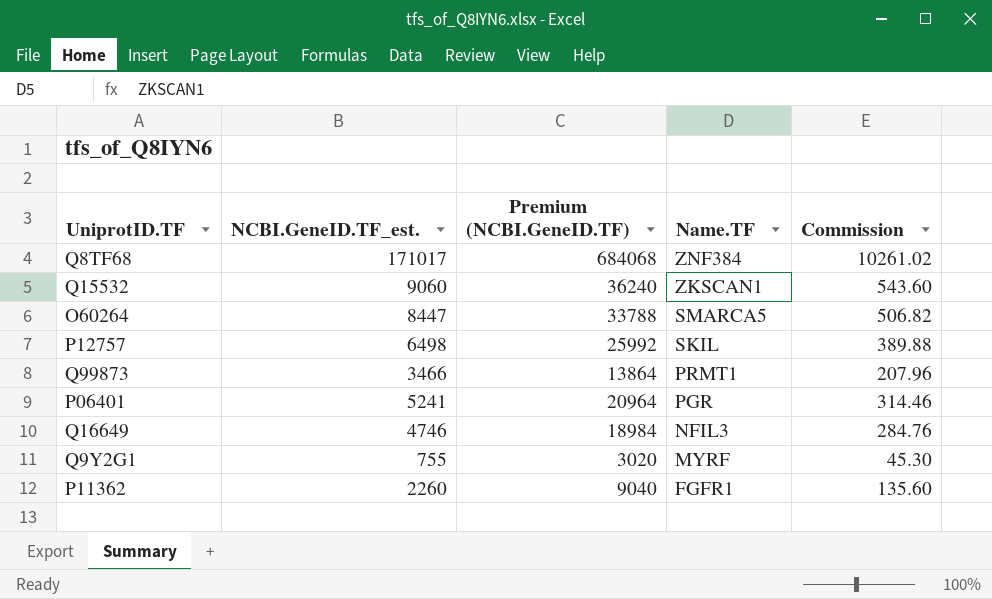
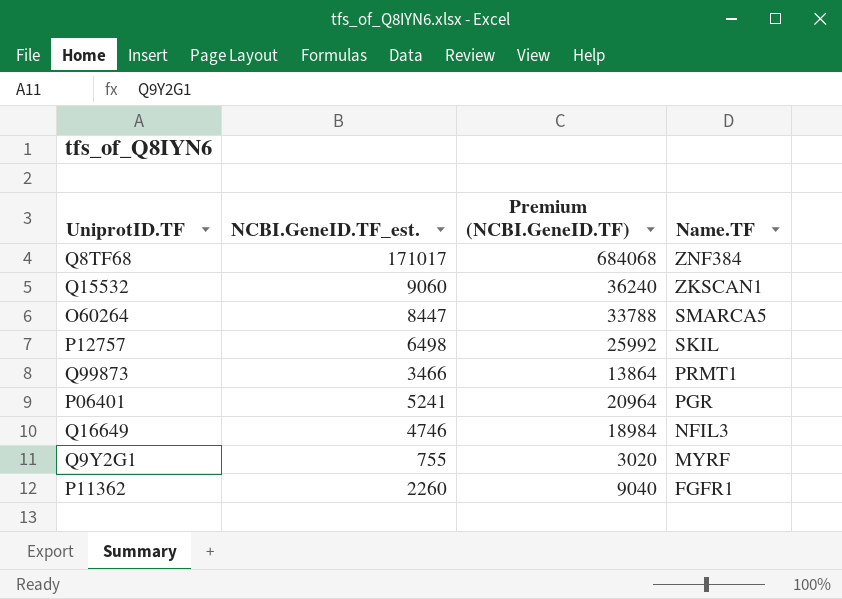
column Commission | formula: [NCBI.GeneID.TF_est.] * 0.06 -> none

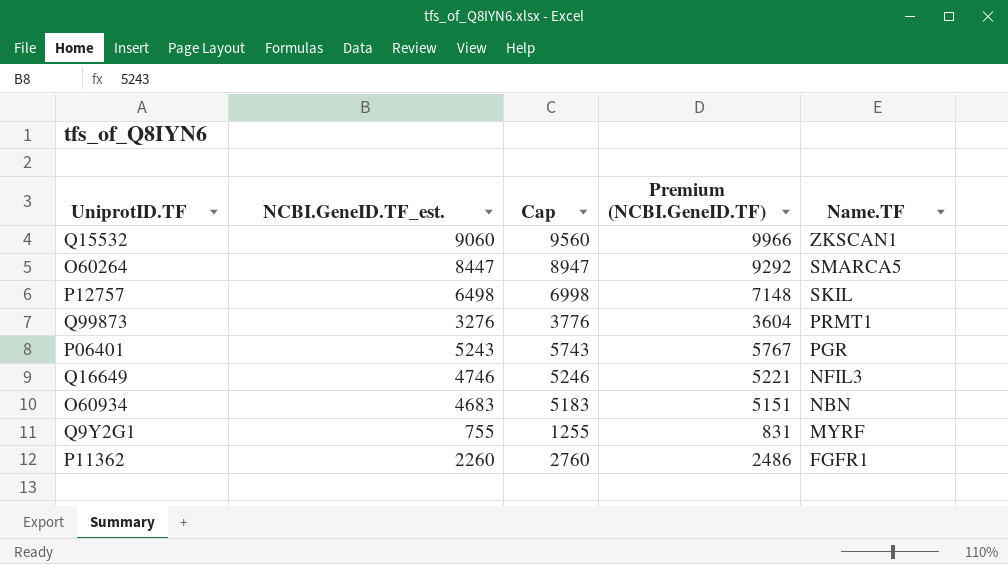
column Cap | formula: none -> [NCBI.GeneID.TF_est.] + 500
column Premium (NCBI.GeneID.TF) | formula: [NCBI.GeneID.TF_est.] * 4 -> [NCBI.GeneID.TF_est.] * 1.1
row Q8TF68: 171017 | 684068 | ZNF384 -> none
Q99873 | NCBI.GeneID.TF_est.: 3466 -> 3276
P06401 | NCBI.GeneID.TF_est.: 5241 -> 5243
row O60934: none -> 4683 | 5183 | 5151 | NBN

